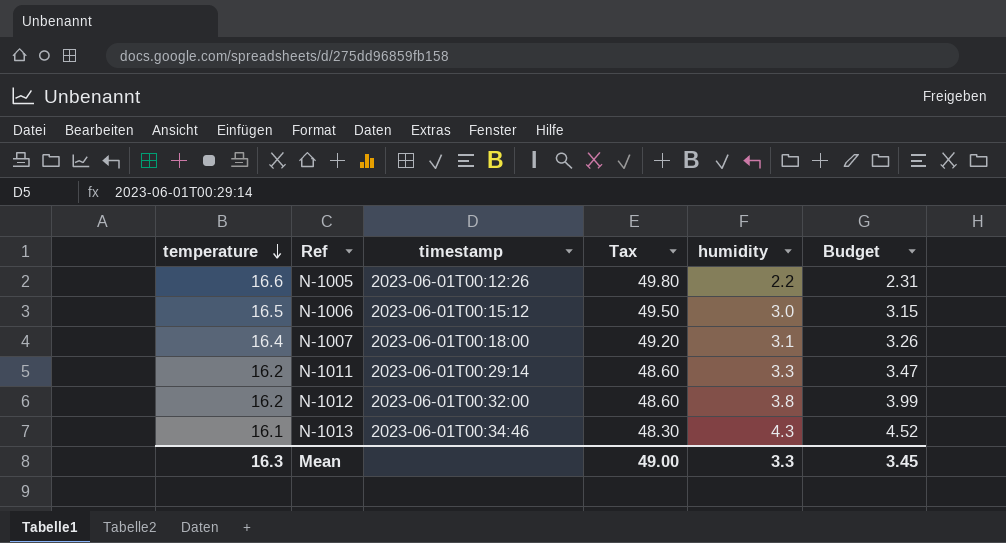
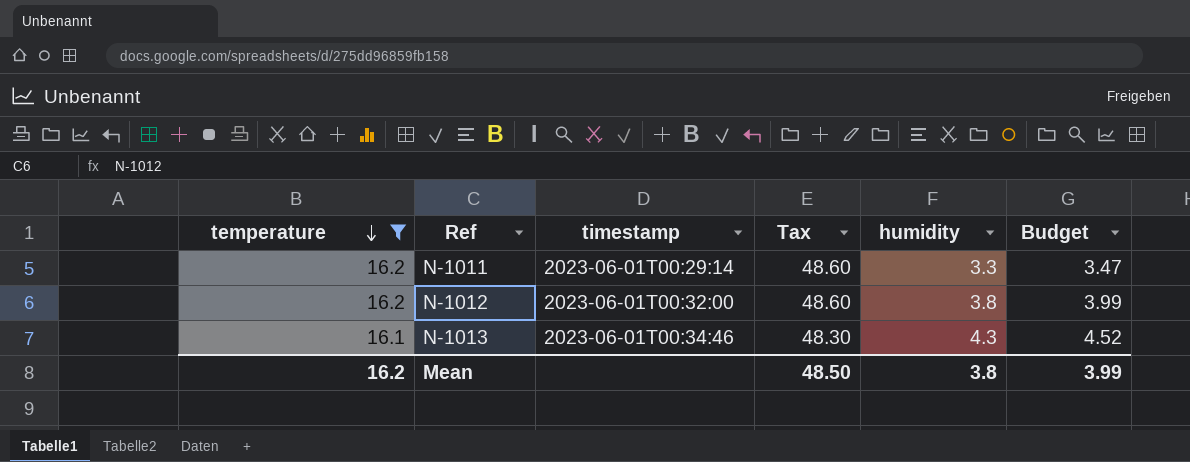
filter: none -> temperature <= 16.2
Mean | temperature: 16.3 -> 16.2
Mean | Tax: 49.00 -> 48.50
Mean | humidity: 3.3 -> 3.8
Mean | Budget: 3.45 -> 3.99

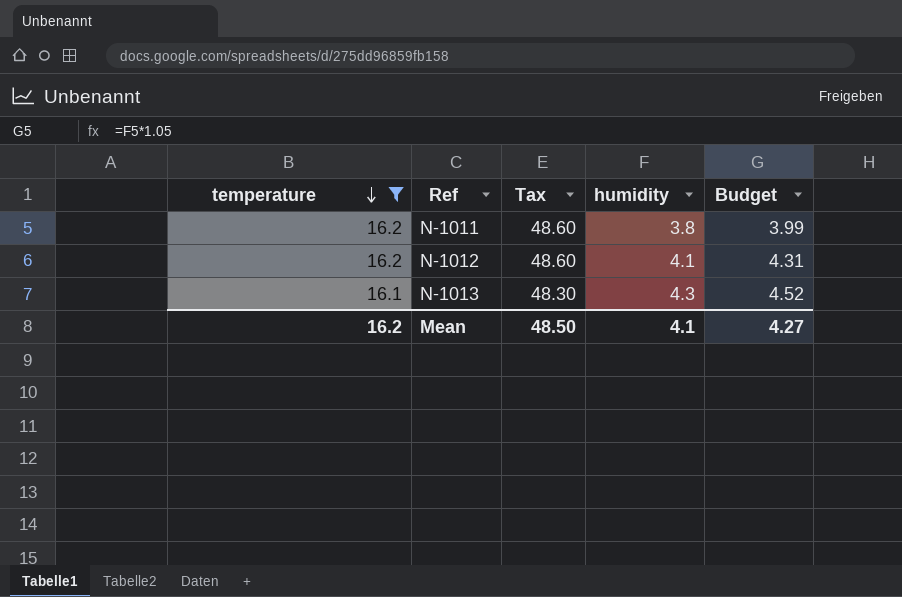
column timestamp | position: 3 -> none
N-1011 | humidity: 3.3 -> 3.8
N-1011 | Budget: 3.47 -> 3.99
N-1012 | humidity: 3.8 -> 4.1
N-1012 | Budget: 3.99 -> 4.31
Mean | humidity: 3.8 -> 4.1
Mean | Budget: 3.99 -> 4.27

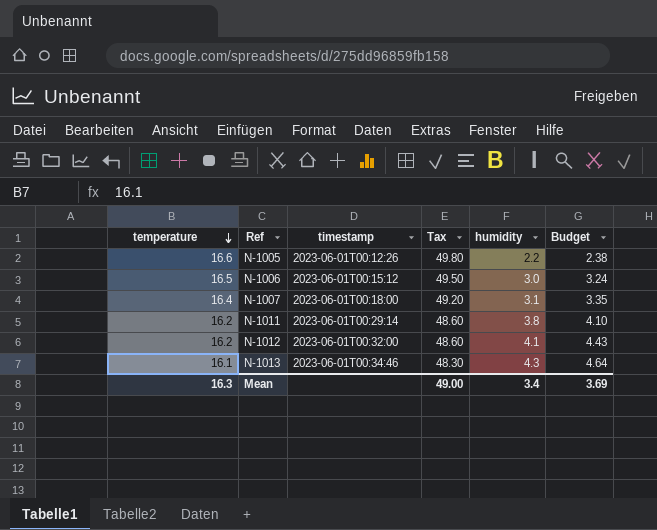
filter: temperature <= 16.2 -> none
column timestamp | position: none -> 3
column Budget | formula: [humidity] * 1.05 -> [humidity] * 1.08
Mean | temperature: 16.2 -> 16.3
Mean | Tax: 48.50 -> 49.00
Mean | humidity: 4.1 -> 3.4
Mean | Budget: 4.27 -> 3.69

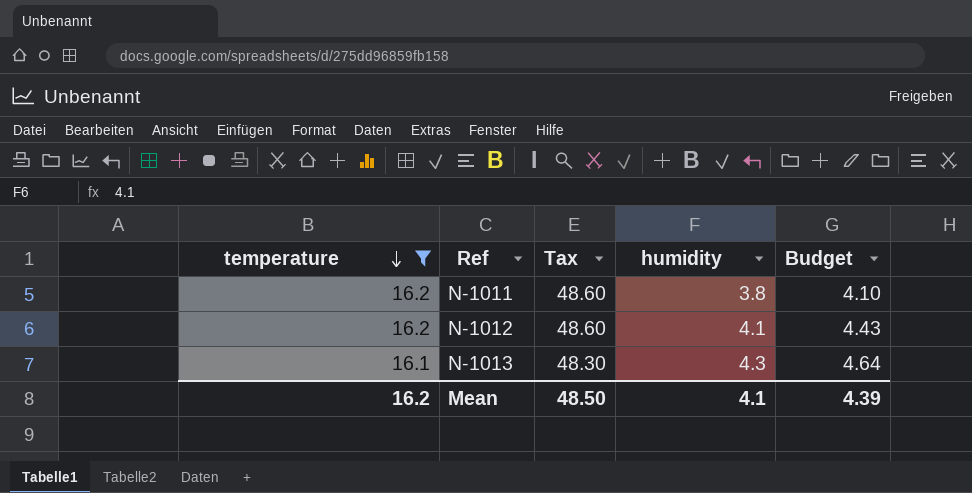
filter: none -> temperature <= 16.2
column timestamp | position: 3 -> none
Mean | temperature: 16.3 -> 16.2
Mean | Tax: 49.00 -> 48.50
Mean | humidity: 3.4 -> 4.1
Mean | Budget: 3.69 -> 4.39

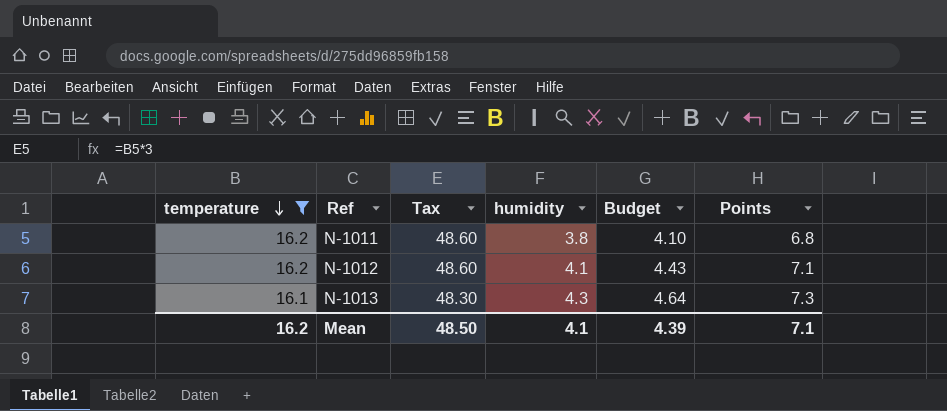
column Points | formula: none -> [humidity] + 3

